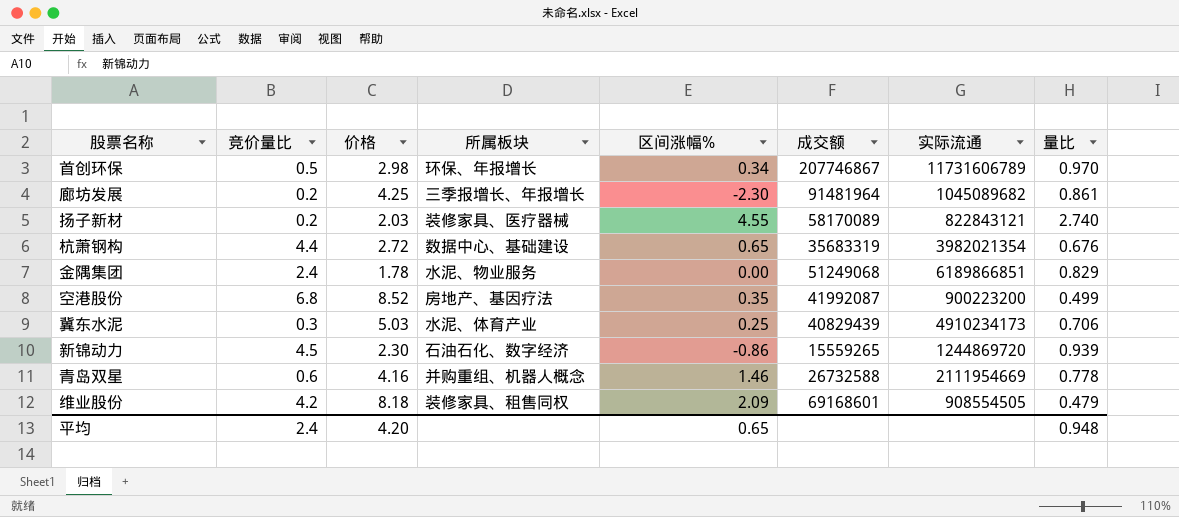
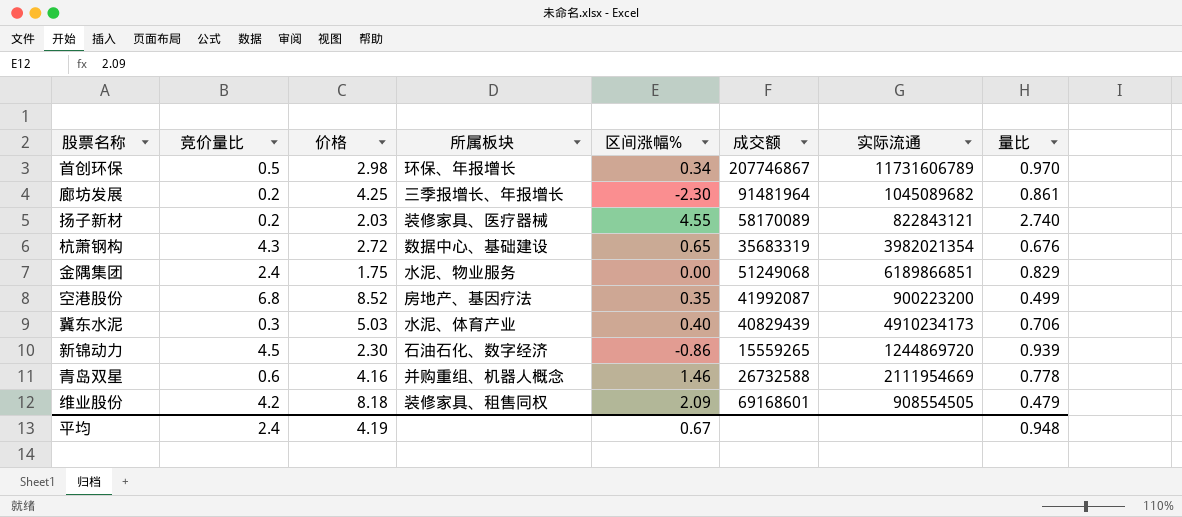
杭萧钢构 | 竞价量比: 4.4 -> 4.3
金隅集团 | 价格: 1.78 -> 1.75
冀东水泥 | 区间涨幅%: 0.25 -> 0.40
平均 | 价格: 4.20 -> 4.19
平均 | 区间涨幅%: 0.65 -> 0.67

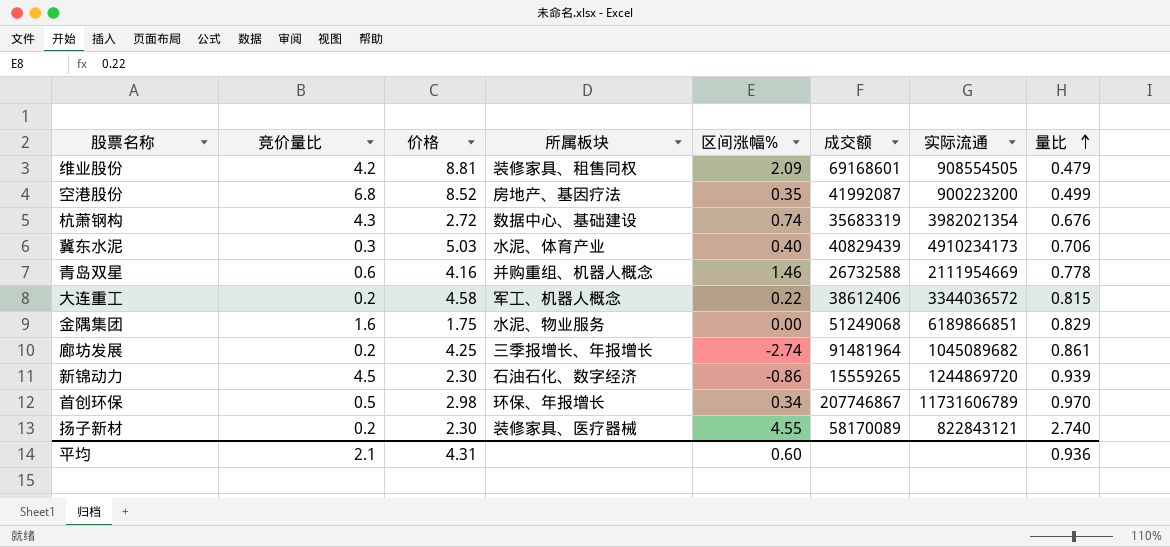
row order: none -> 量比 ascending
维业股份 | 价格: 8.18 -> 8.81
杭萧钢构 | 区间涨幅%: 0.65 -> 0.74
row 大连重工: none -> 0.2 | 4.58 | 军工、机器人概念 | 0.22 | 38612406 | 3344036572 | 0.815
金隅集团 | 竞价量比: 2.4 -> 1.6
廊坊发展 | 区间涨幅%: -2.30 -> -2.74
扬子新材 | 价格: 2.03 -> 2.30
平均 | 竞价量比: 2.4 -> 2.1
平均 | 价格: 4.19 -> 4.31
平均 | 区间涨幅%: 0.67 -> 0.60
平均 | 量比: 0.948 -> 0.936

